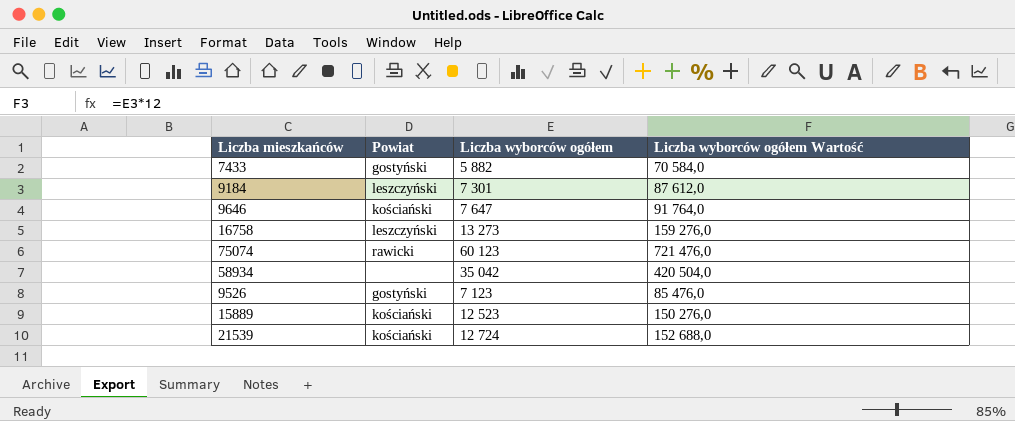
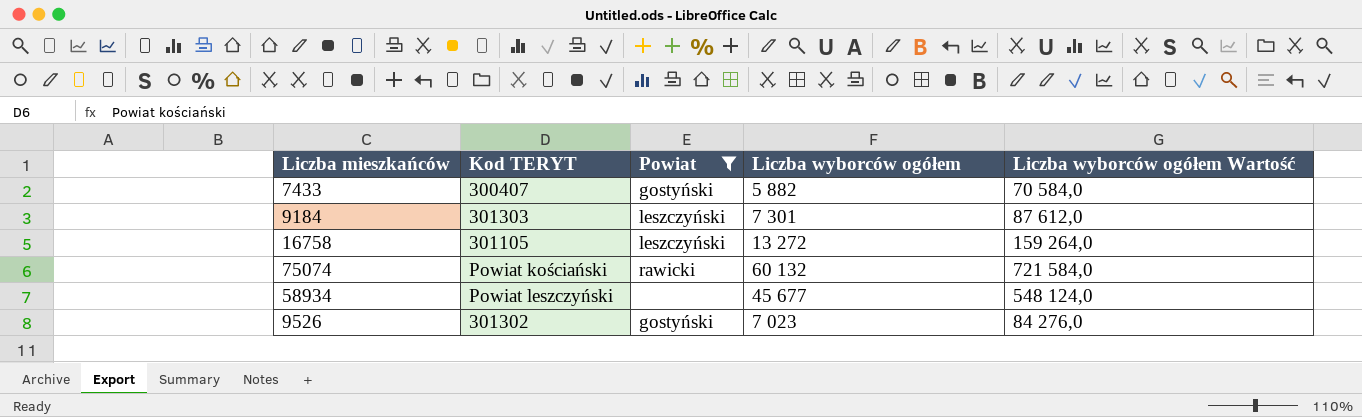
filter: none -> Powiat != kościański
column Kod TERYT | position: none -> 2
16758 | Liczba wyborców ogółem: 13 273 -> 13 272
16758 | Liczba wyborców ogółem Wartość: 159 276,0 -> 159 264,0
75074 | Liczba wyborców ogółem: 60 123 -> 60 132
75074 | Liczba wyborców ogółem Wartość: 721 476,0 -> 721 584,0
58934 | Liczba wyborców ogółem: 35 042 -> 45 677
58934 | Liczba wyborców ogółem Wartość: 420 504,0 -> 548 124,0
9526 | Liczba wyborców ogółem: 7 123 -> 7 023
9526 | Liczba wyborców ogółem Wartość: 85 476,0 -> 84 276,0

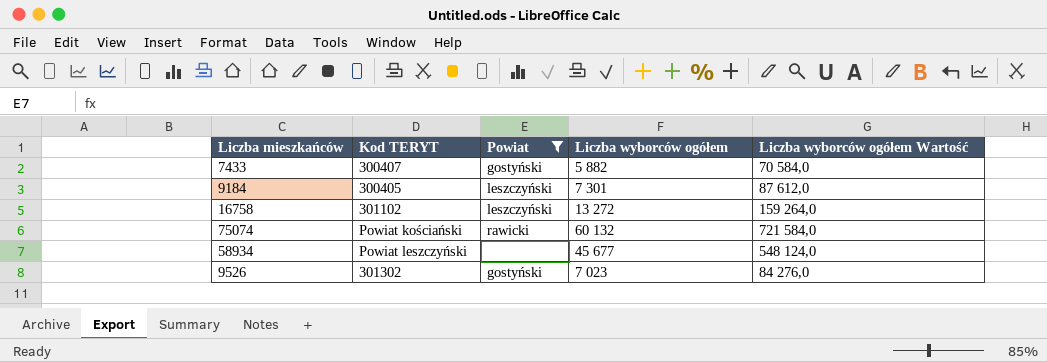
9184 | Kod TERYT: 301303 -> 300405
16758 | Kod TERYT: 301105 -> 301102

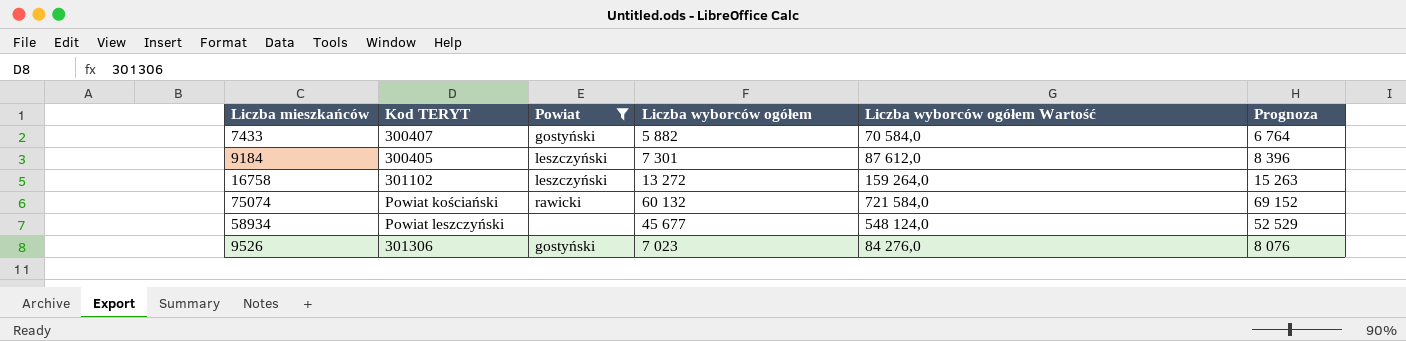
column Prognoza | formula: none -> [Liczba wyborców ogółem] * 1,15
9526 | Kod TERYT: 301302 -> 301306

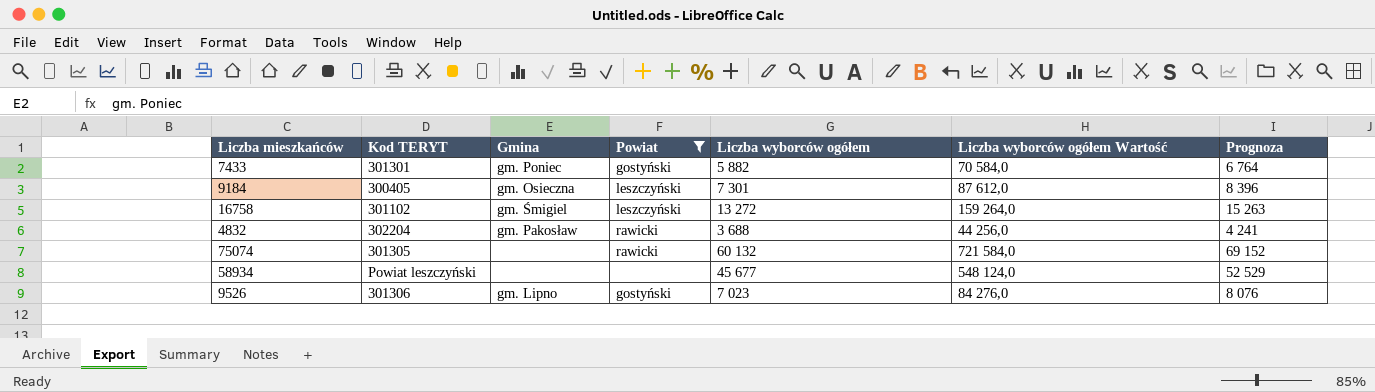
column Gmina | position: none -> 3
7433 | Kod TERYT: 300407 -> 301301
row 4832: none -> 302204 | gm. Pakosław | rawicki | 3 688 | 44 256,0 | 4 241
75074 | Kod TERYT: Powiat kościański -> 301305

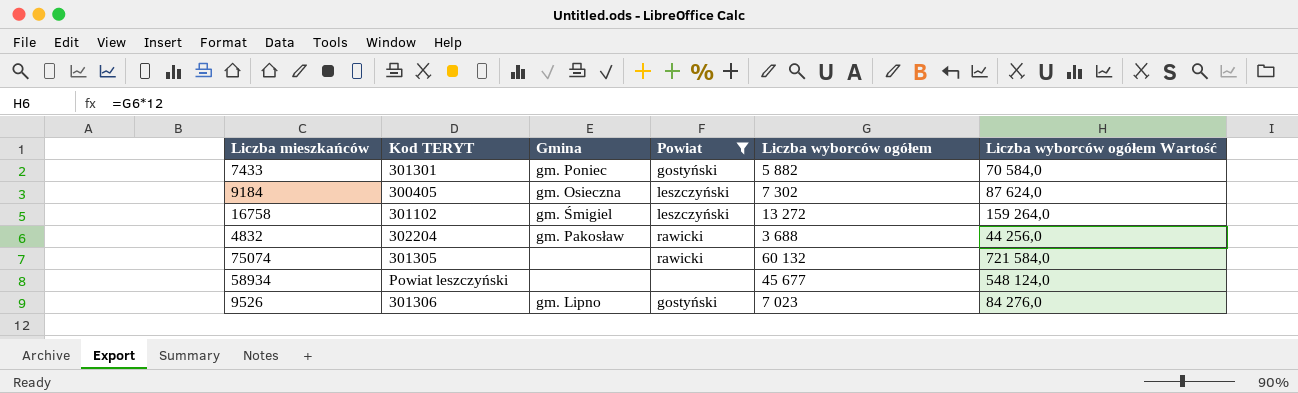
column Prognoza | formula: [Liczba wyborców ogółem] * 1,15 -> none
9184 | Liczba wyborców ogółem: 7 301 -> 7 302
9184 | Liczba wyborców ogółem Wartość: 87 612,0 -> 87 624,0

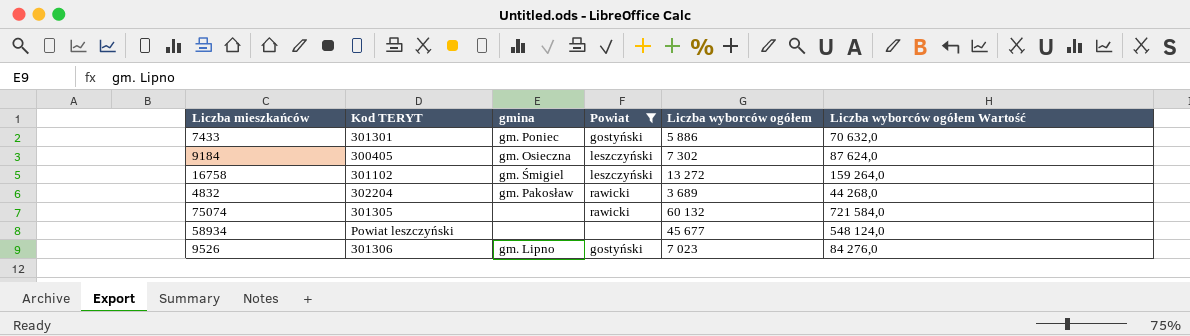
column name: Gmina -> gmina
7433 | Liczba wyborców ogółem: 5 882 -> 5 886
7433 | Liczba wyborców ogółem Wartość: 70 584,0 -> 70 632,0
4832 | Liczba wyborców ogółem: 3 688 -> 3 689
4832 | Liczba wyborców ogółem Wartość: 44 256,0 -> 44 268,0

